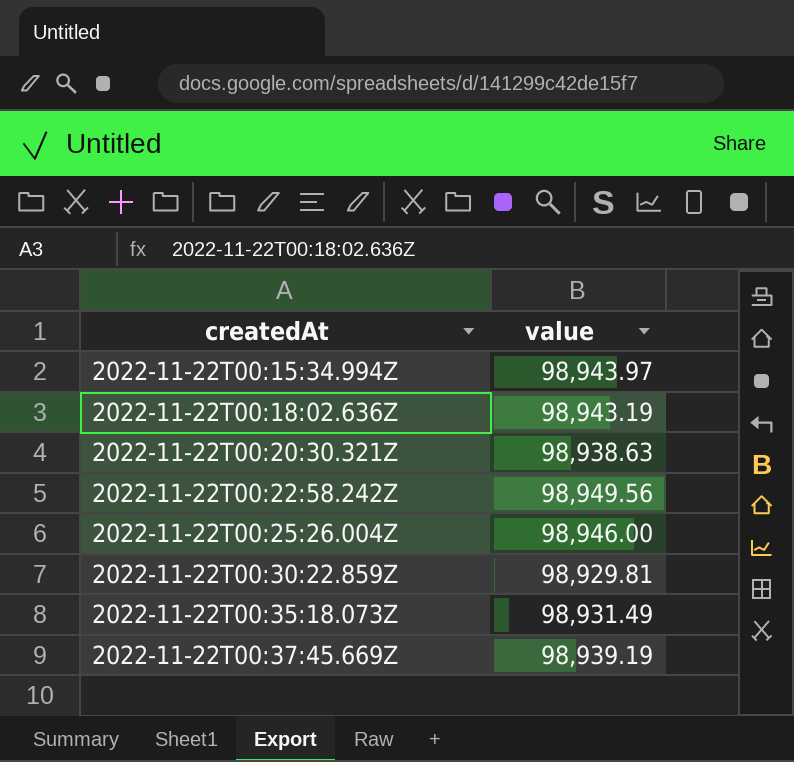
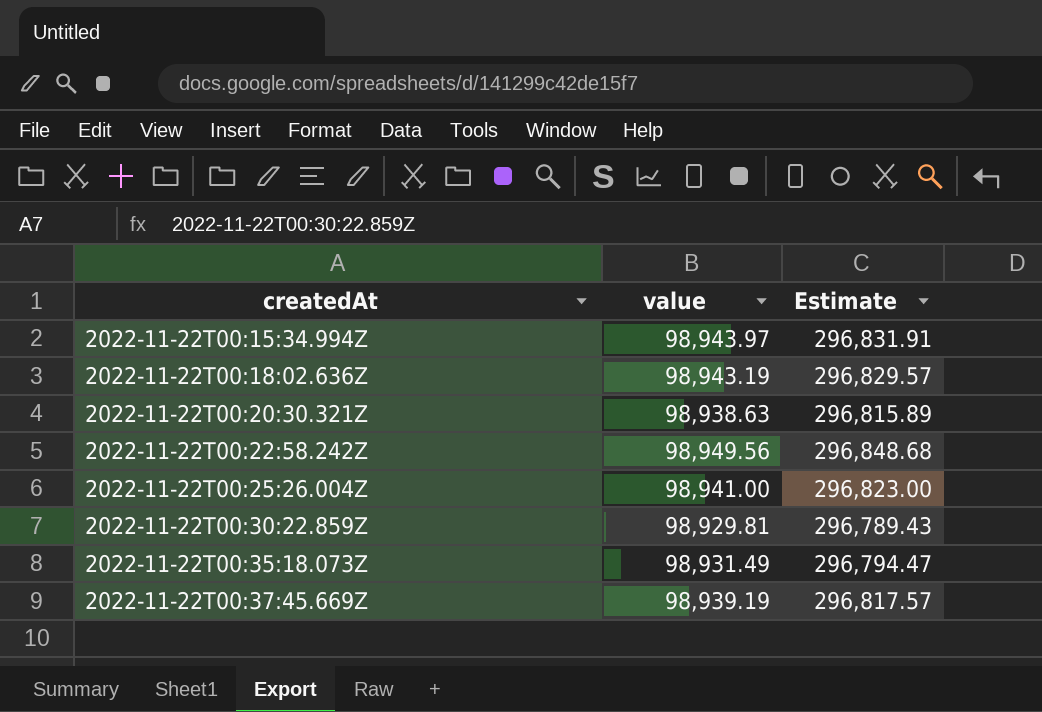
column Estimate | formula: none -> [value] * 3
2022-11-22T00:25:26.004Z | value: 98,946.00 -> 98,941.00

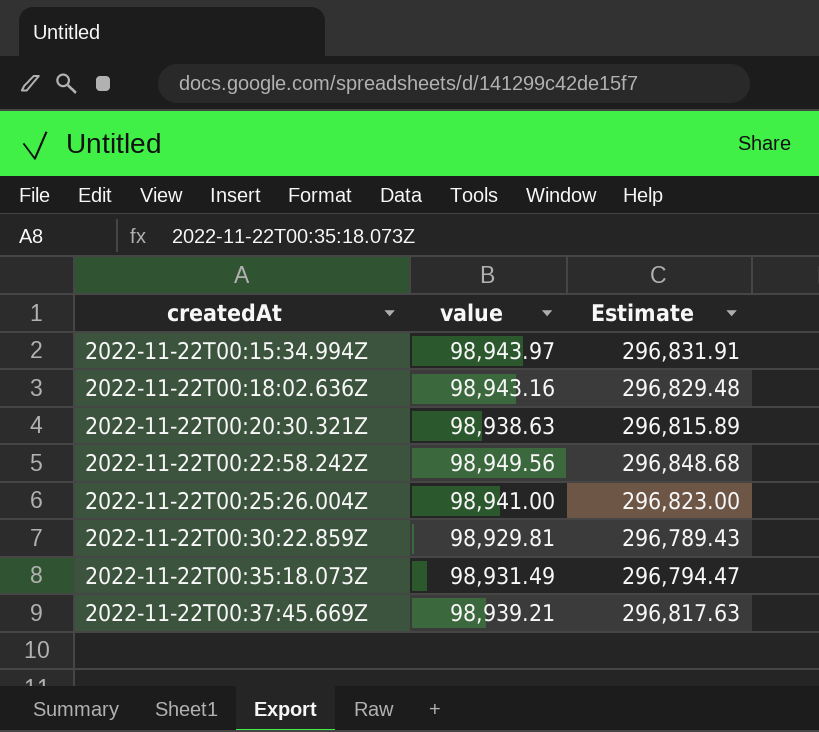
2022-11-22T00:18:02.636Z | value: 98,943.19 -> 98,943.16
2022-11-22T00:18:02.636Z | Estimate: 296,829.57 -> 296,829.48
2022-11-22T00:37:45.669Z | value: 98,939.19 -> 98,939.21
2022-11-22T00:37:45.669Z | Estimate: 296,817.57 -> 296,817.63

